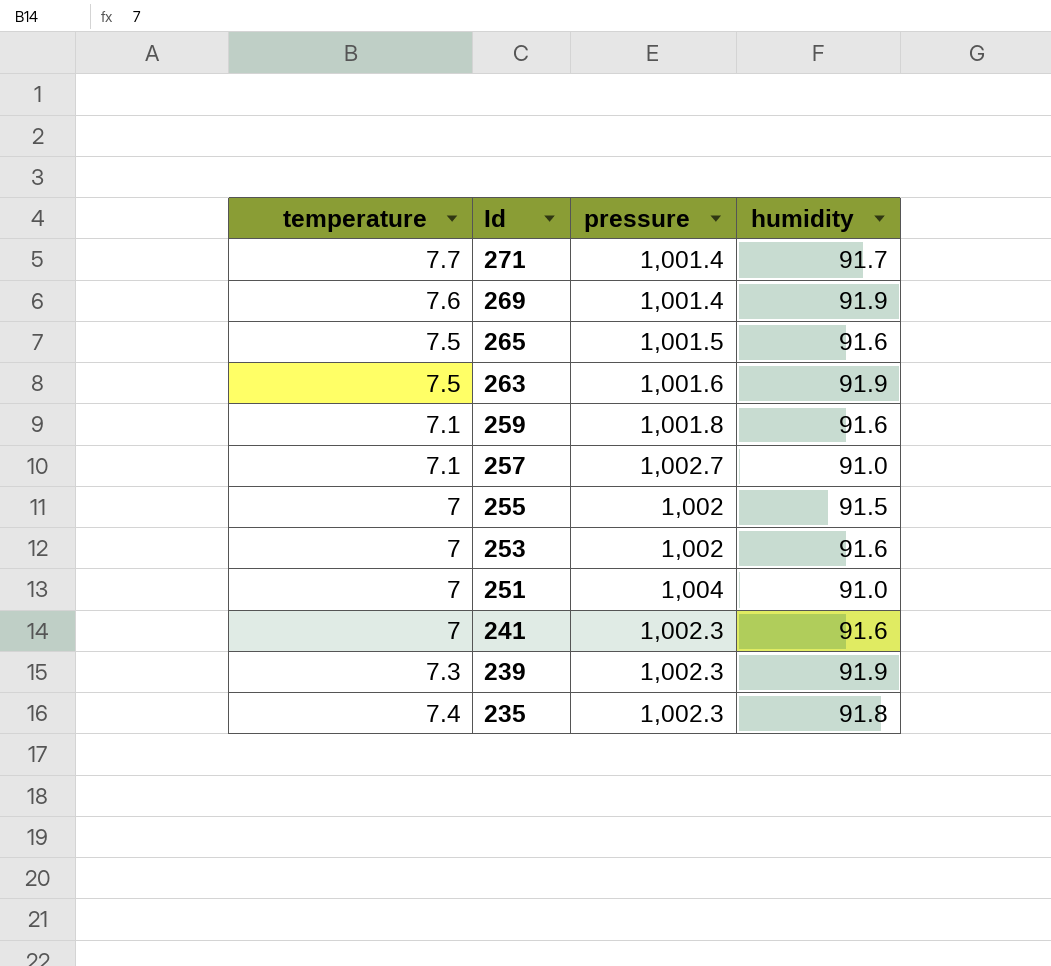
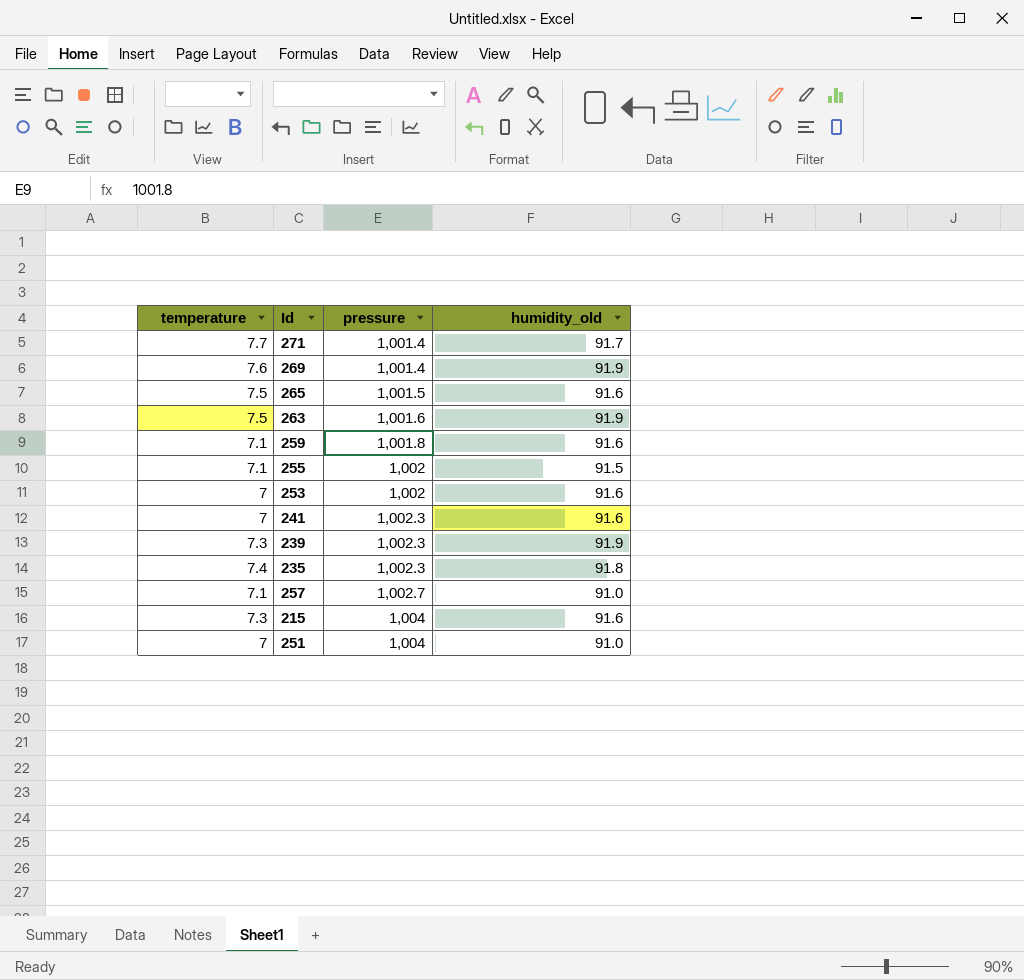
row order: Id descending -> pressure ascending
column name: humidity -> humidity_old
255 | temperature: 7 -> 7.1
row 215: none -> 7.3 | 1,004 | 91.6

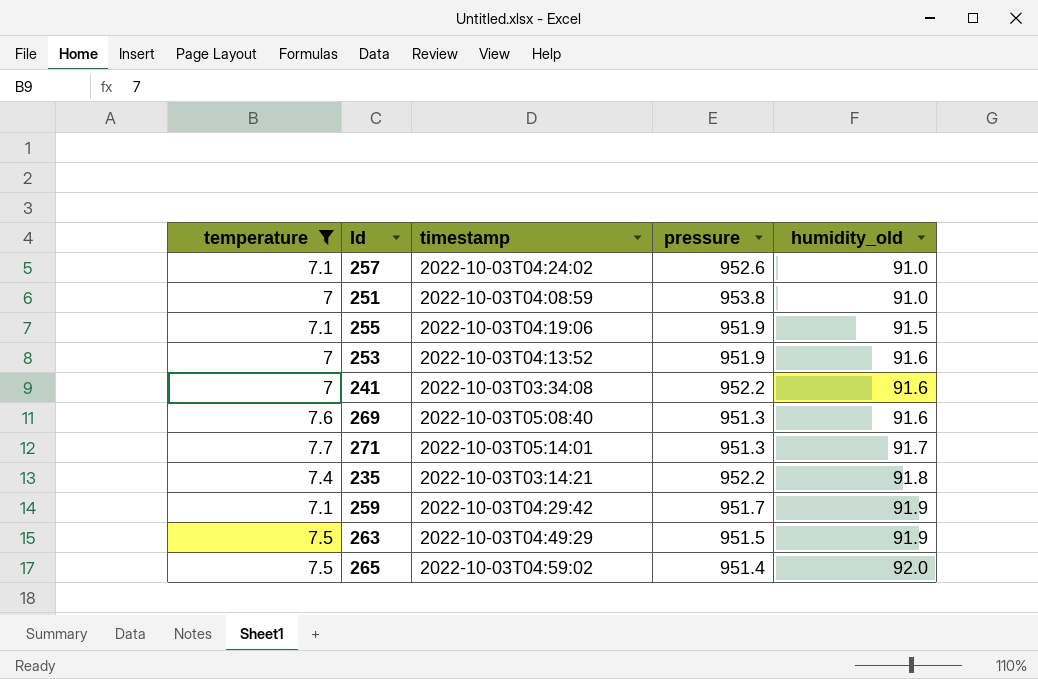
filter: none -> temperature != 7.3
row order: pressure ascending -> humidity_old ascending
column timestamp | position: none -> 3
257 | pressure: 1,002.7 -> 952.6
251 | pressure: 1,004 -> 953.8
255 | pressure: 1,002 -> 951.9
253 | pressure: 1,002 -> 951.9
241 | pressure: 1,002.3 -> 952.2
269 | pressure: 1,001.4 -> 951.3
269 | humidity_old: 91.9 -> 91.6
271 | pressure: 1,001.4 -> 951.3
235 | pressure: 1,002.3 -> 952.2
259 | pressure: 1,001.8 -> 951.7
259 | humidity_old: 91.6 -> 91.9
263 | pressure: 1,001.6 -> 951.5
265 | pressure: 1,001.5 -> 951.4
265 | humidity_old: 91.6 -> 92.0

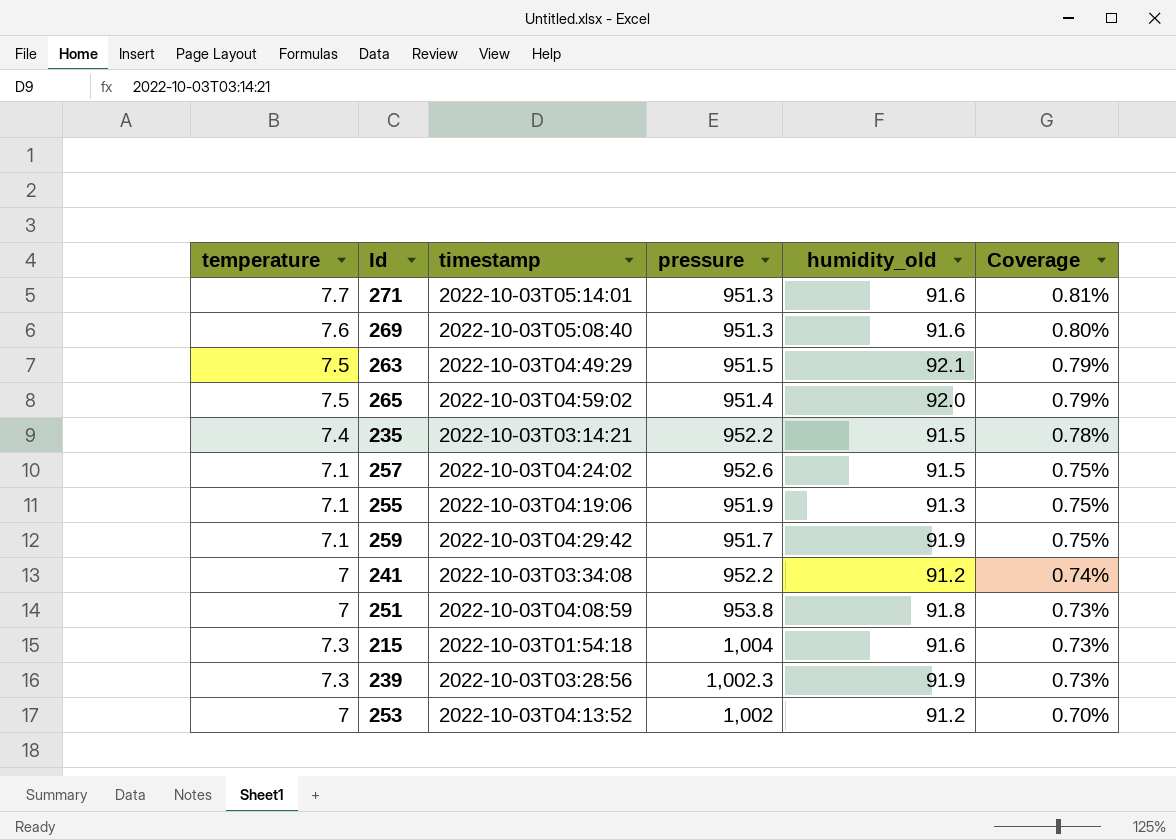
filter: temperature != 7.3 -> none
row order: humidity_old ascending -> Coverage descending
column Coverage | formula: none -> [temperature] / [pressure]
271 | humidity_old: 91.7 -> 91.6
263 | humidity_old: 91.9 -> 92.1
235 | humidity_old: 91.8 -> 91.5
257 | humidity_old: 91.0 -> 91.5
255 | humidity_old: 91.5 -> 91.3
241 | humidity_old: 91.6 -> 91.2
251 | humidity_old: 91.0 -> 91.8
253 | pressure: 951.9 -> 1,002
253 | humidity_old: 91.6 -> 91.2

